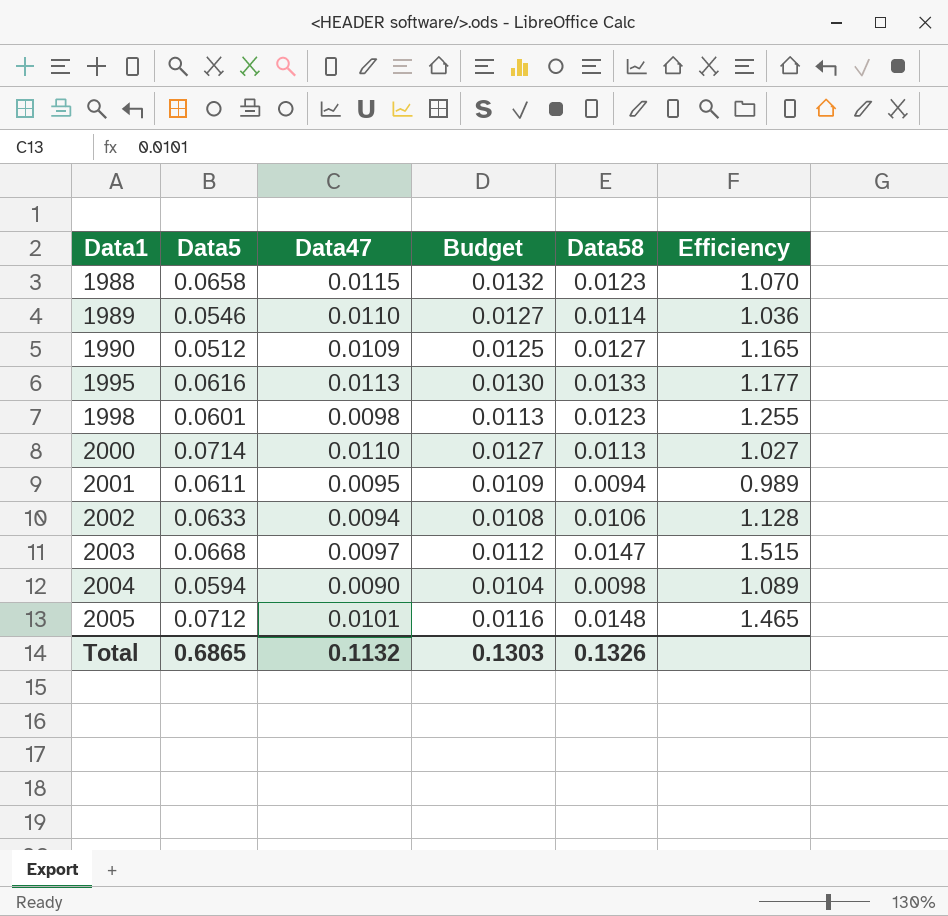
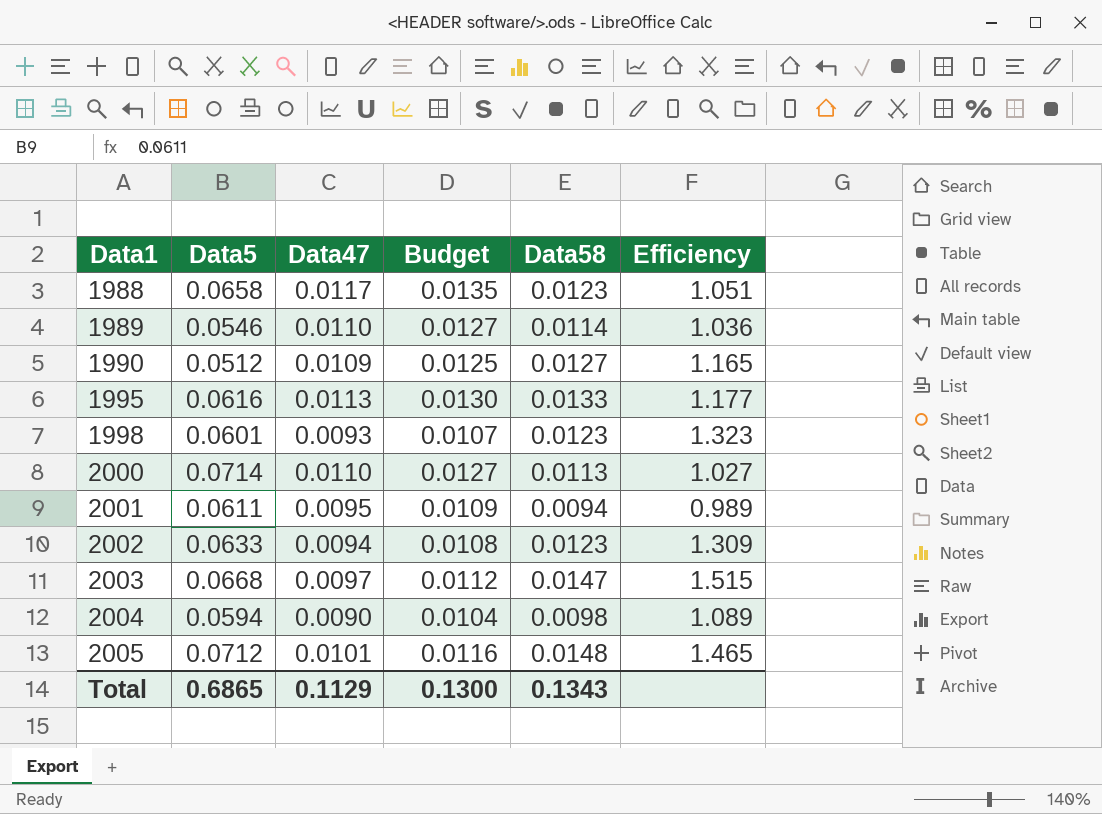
1988 | Data47: 0.0115 -> 0.0117
1988 | Budget: 0.0132 -> 0.0135
1988 | Efficiency: 1.070 -> 1.051
1998 | Data47: 0.0098 -> 0.0093
1998 | Budget: 0.0113 -> 0.0107
1998 | Efficiency: 1.255 -> 1.323
2002 | Data58: 0.0106 -> 0.0123
2002 | Efficiency: 1.128 -> 1.309
Total | Data47: 0.1132 -> 0.1129
Total | Budget: 0.1303 -> 0.1300
Total | Data58: 0.1326 -> 0.1343

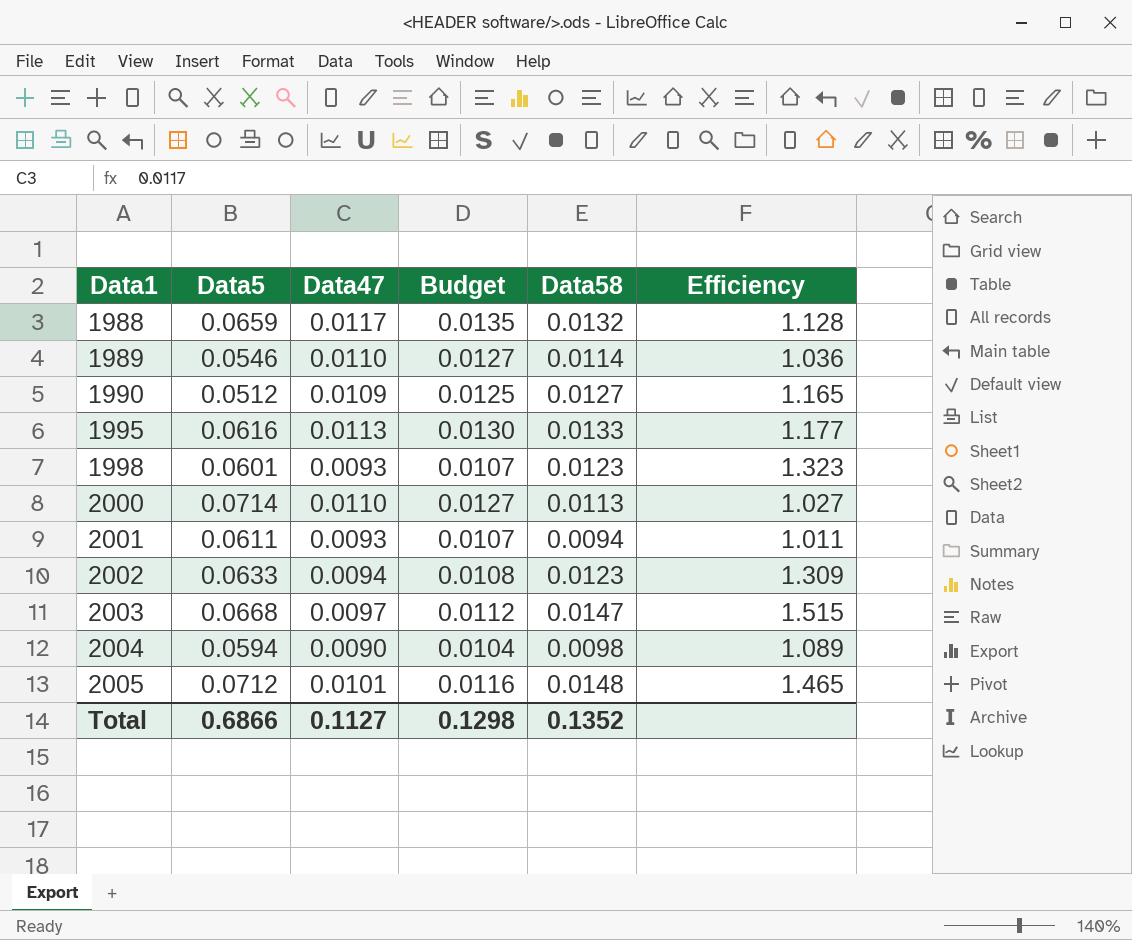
1988 | Data5: 0.0658 -> 0.0659
1988 | Data58: 0.0123 -> 0.0132
1988 | Efficiency: 1.051 -> 1.128
2001 | Data47: 0.0095 -> 0.0093
2001 | Budget: 0.0109 -> 0.0107
2001 | Efficiency: 0.989 -> 1.011
Total | Data5: 0.6865 -> 0.6866
Total | Data47: 0.1129 -> 0.1127
Total | Budget: 0.1300 -> 0.1298
Total | Data58: 0.1343 -> 0.1352

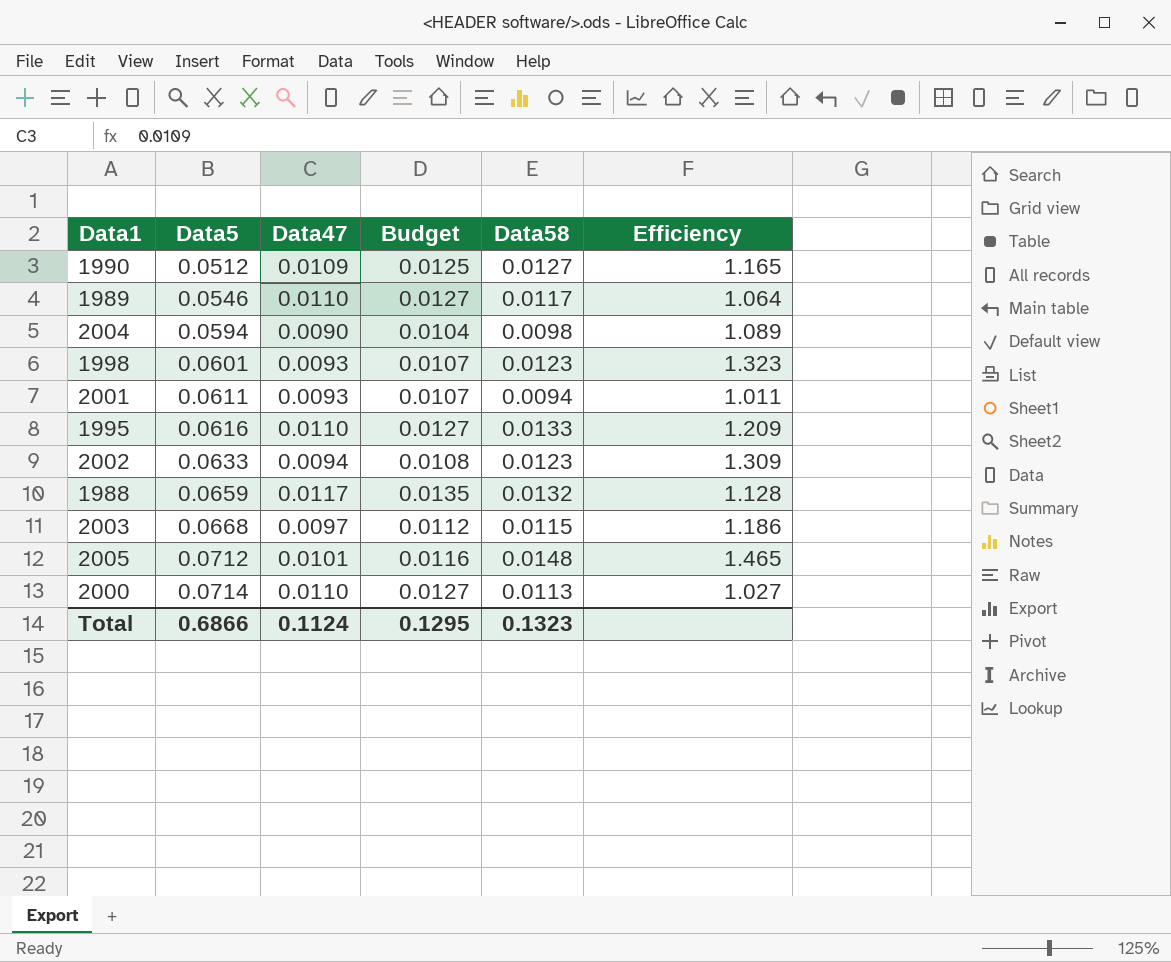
row order: Data1 ascending -> Data5 ascending
1989 | Data58: 0.0114 -> 0.0117
1989 | Efficiency: 1.036 -> 1.064
1995 | Data47: 0.0113 -> 0.0110
1995 | Budget: 0.0130 -> 0.0127
1995 | Efficiency: 1.177 -> 1.209
2003 | Data58: 0.0147 -> 0.0115
2003 | Efficiency: 1.515 -> 1.186
Total | Data47: 0.1127 -> 0.1124
Total | Budget: 0.1298 -> 0.1295
Total | Data58: 0.1352 -> 0.1323

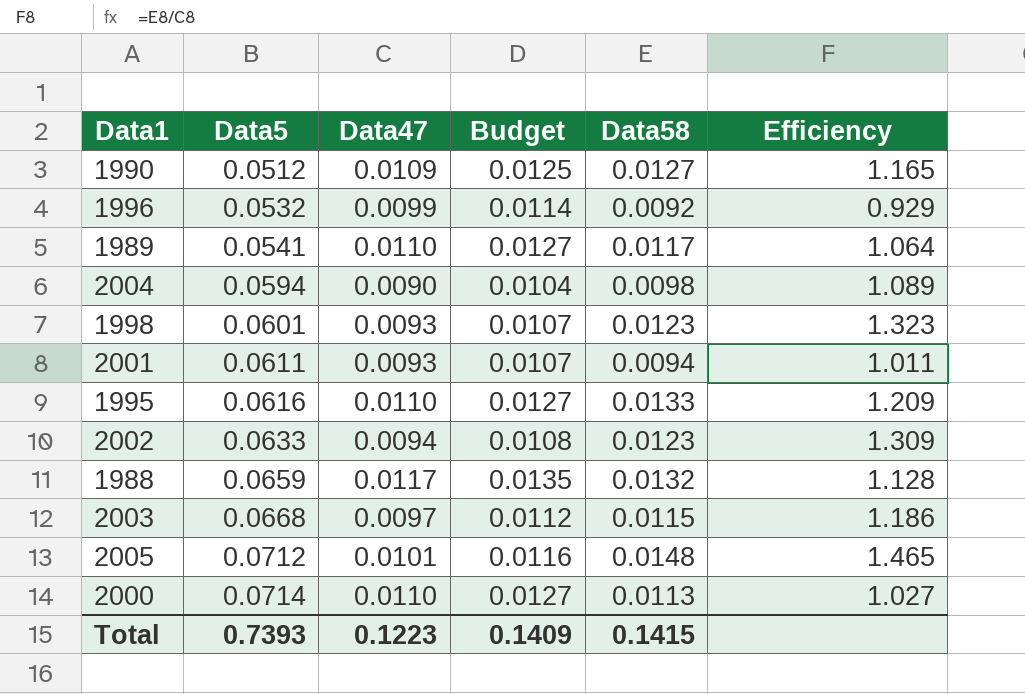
row 1996: none -> 0.0532 | 0.0099 | 0.0114 | 0.0092 | 0.929
1989 | Data5: 0.0546 -> 0.0541
Total | Data5: 0.6866 -> 0.7393
Total | Data47: 0.1124 -> 0.1223
Total | Budget: 0.1295 -> 0.1409
Total | Data58: 0.1323 -> 0.1415

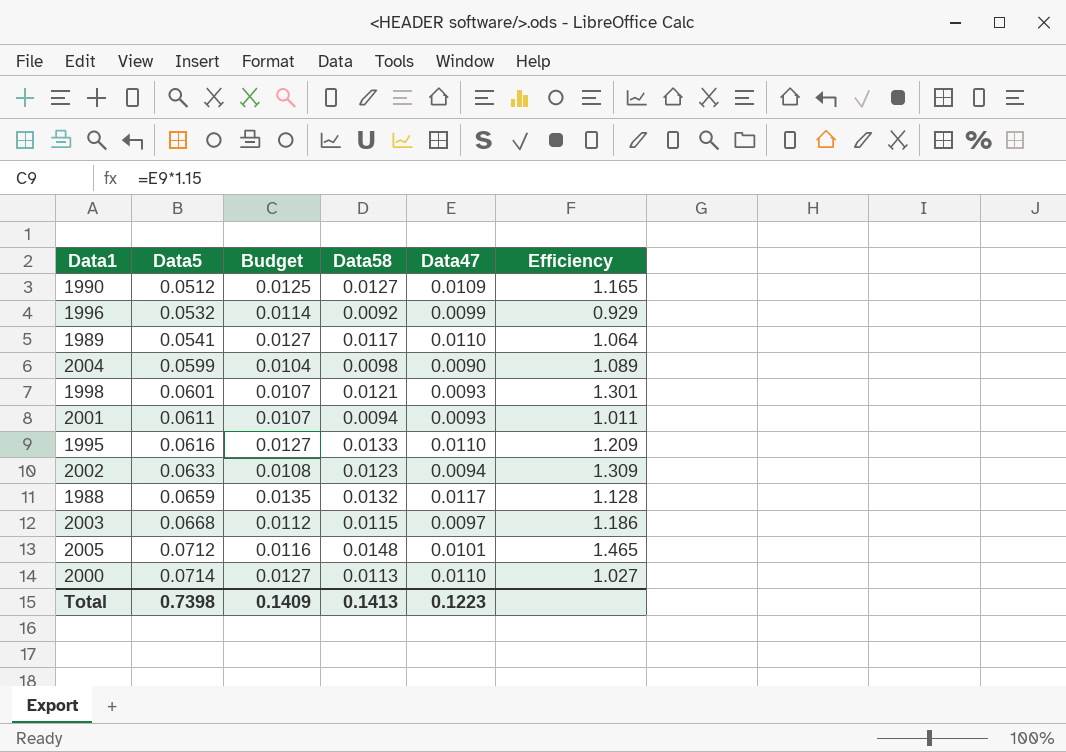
column Data47 | position: 3 -> 5
2004 | Data5: 0.0594 -> 0.0599
1998 | Data58: 0.0123 -> 0.0121
1998 | Efficiency: 1.323 -> 1.301
Total | Data5: 0.7393 -> 0.7398
Total | Data58: 0.1415 -> 0.1413

